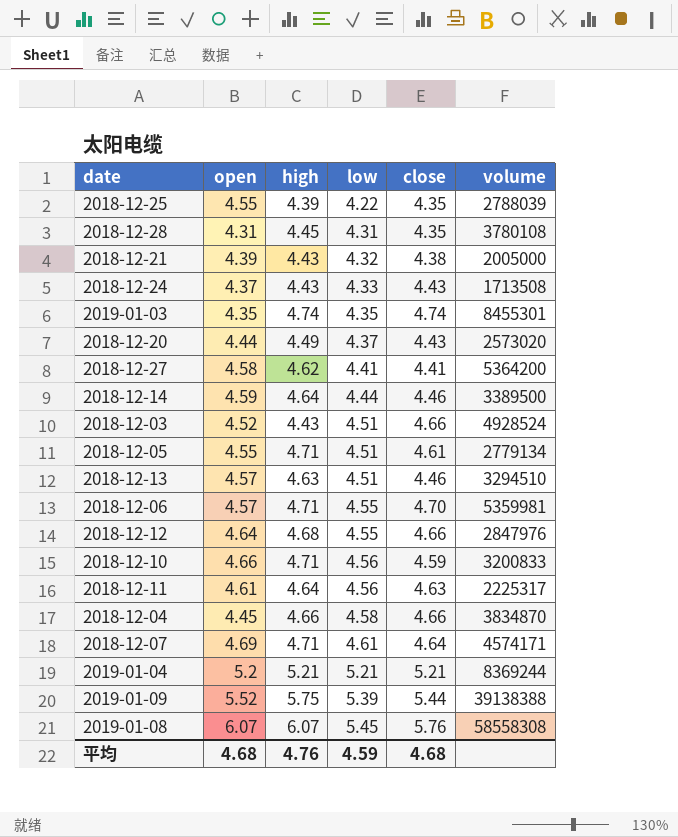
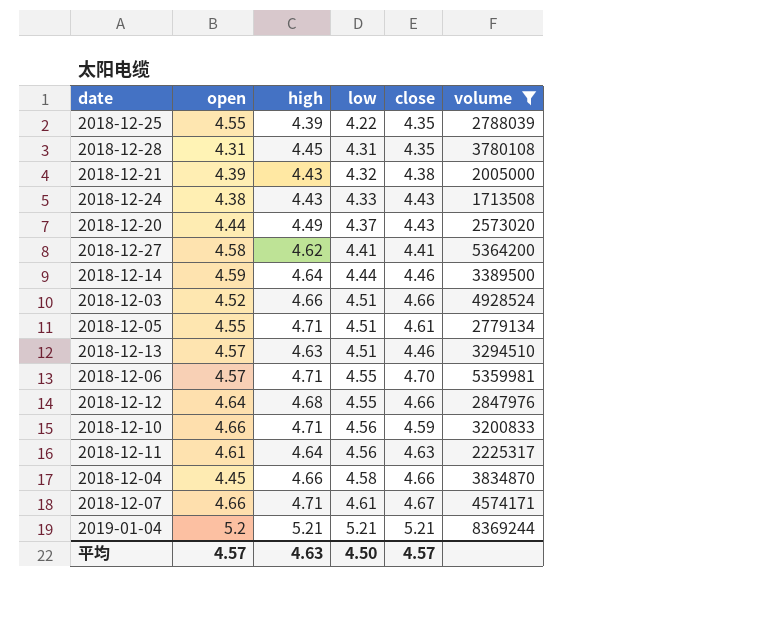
filter: none -> volume <= 8369244
2018-12-24 | open: 4.37 -> 4.38
2018-12-03 | high: 4.43 -> 4.66
2018-12-07 | open: 4.69 -> 4.66
2018-12-07 | close: 4.64 -> 4.67
平均 | open: 4.68 -> 4.57
平均 | high: 4.76 -> 4.63
平均 | low: 4.59 -> 4.50
平均 | close: 4.68 -> 4.57

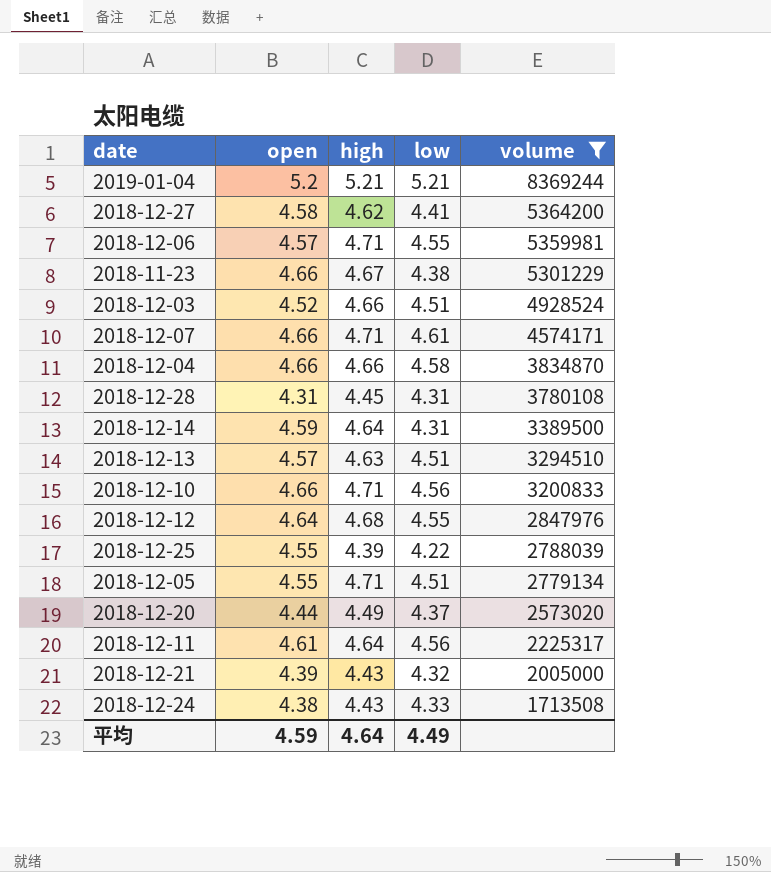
row order: low ascending -> volume descending
column close | position: 5 -> none
row 2018-11-23: none -> 4.66 | 4.67 | 4.38 | 5301229
2018-12-04 | open: 4.45 -> 4.66
2018-12-14 | low: 4.44 -> 4.31
平均 | open: 4.57 -> 4.59
平均 | high: 4.63 -> 4.64
平均 | low: 4.50 -> 4.49

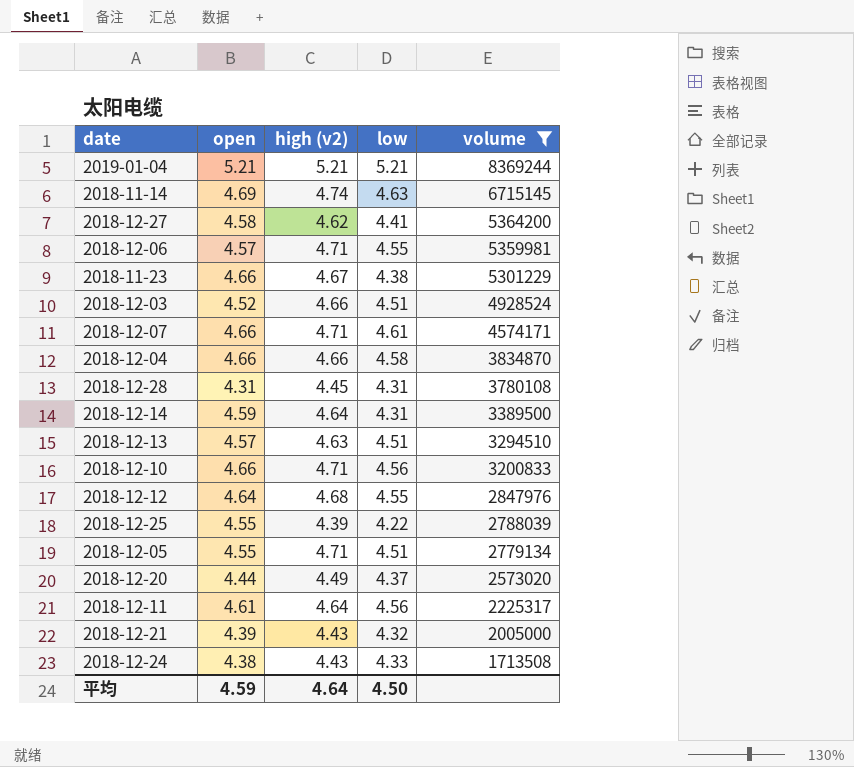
column name: high -> high (v2)
2019-01-04 | open: 5.2 -> 5.21
row 2018-11-14: none -> 4.69 | 4.74 | 4.63 | 6715145
平均 | low: 4.49 -> 4.50

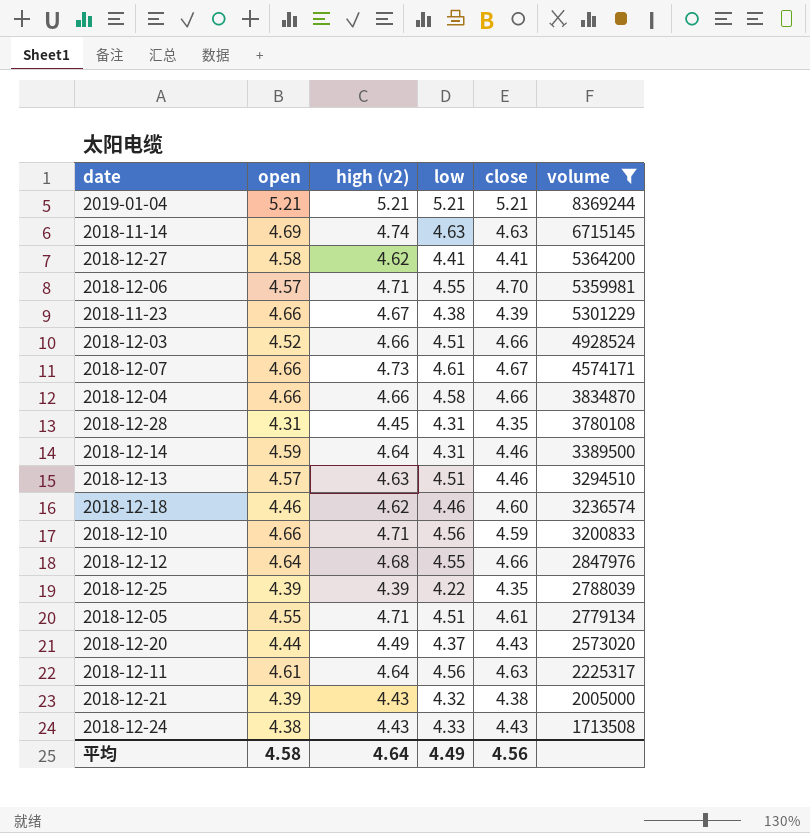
column close | position: none -> 5
2018-12-07 | high (v2): 4.71 -> 4.73
row 2018-12-18: none -> 4.46 | 4.62 | 4.46 | 4.60 | 3236574
2018-12-25 | open: 4.55 -> 4.39
平均 | open: 4.59 -> 4.58
平均 | low: 4.50 -> 4.49

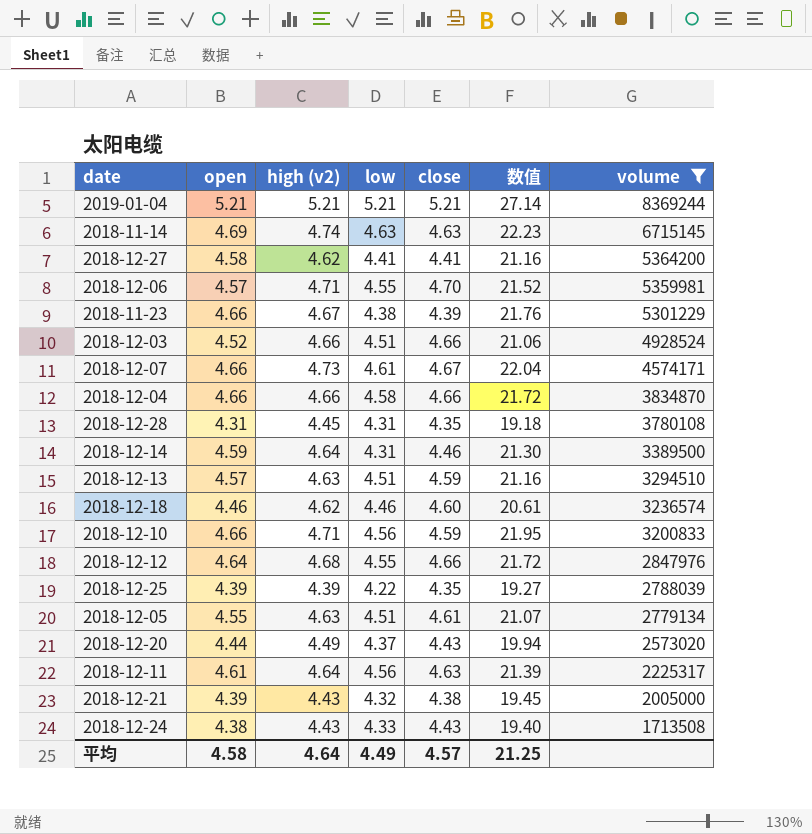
column 数值 | formula: none -> [open] * [high (v2)]
2018-12-13 | close: 4.46 -> 4.59
2018-12-05 | high (v2): 4.71 -> 4.63
平均 | close: 4.56 -> 4.57

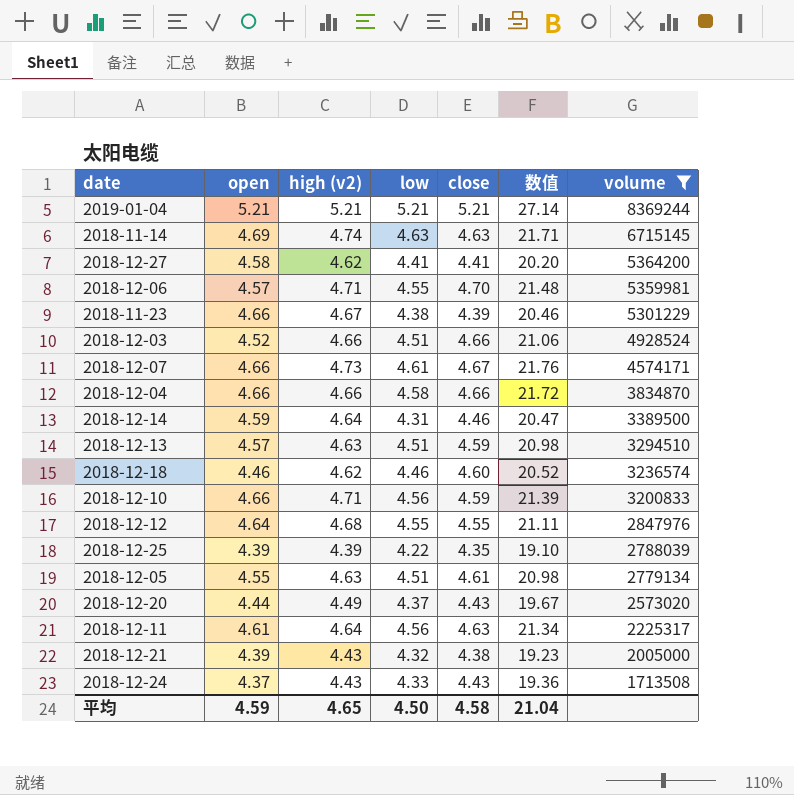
column 数值 | formula: [open] * [high (v2)] -> [open] * [close]
row 2018-12-28: 4.31 | 4.45 | 4.31 | 4.35 | 19.18 | 3780108 -> none
2018-12-12 | close: 4.66 -> 4.55
2018-12-24 | open: 4.38 -> 4.37
平均 | open: 4.58 -> 4.59
平均 | high (v2): 4.64 -> 4.65
平均 | low: 4.49 -> 4.50
平均 | close: 4.57 -> 4.58
平均 | 数值: 21.25 -> 21.04

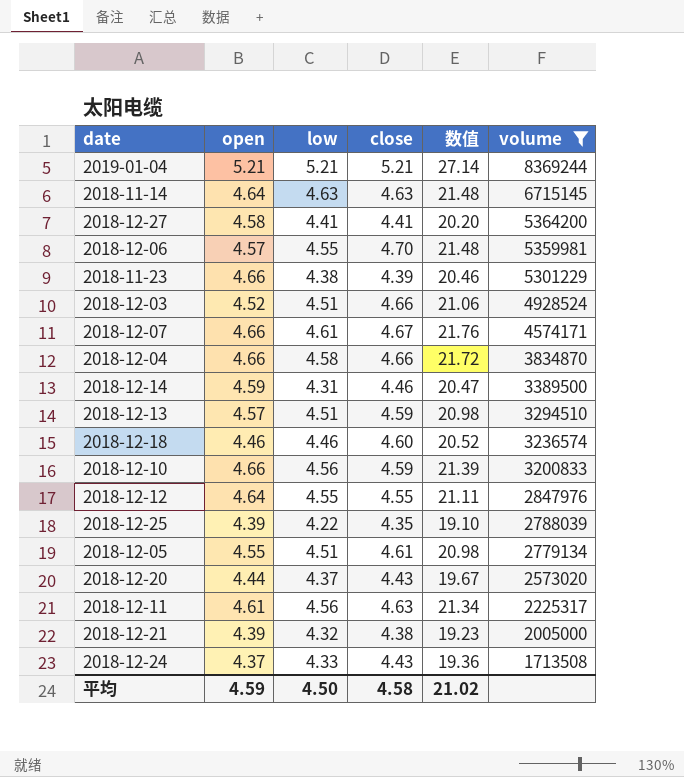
column high (v2) | position: 3 -> none
2018-11-14 | open: 4.69 -> 4.64
2018-11-14 | 数值: 21.71 -> 21.48
平均 | 数值: 21.04 -> 21.02

